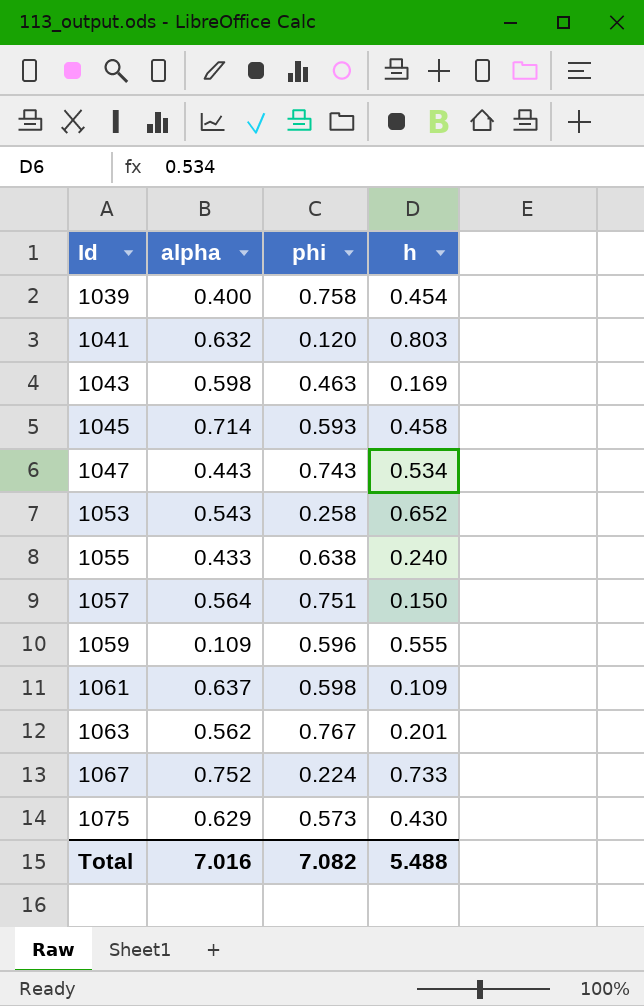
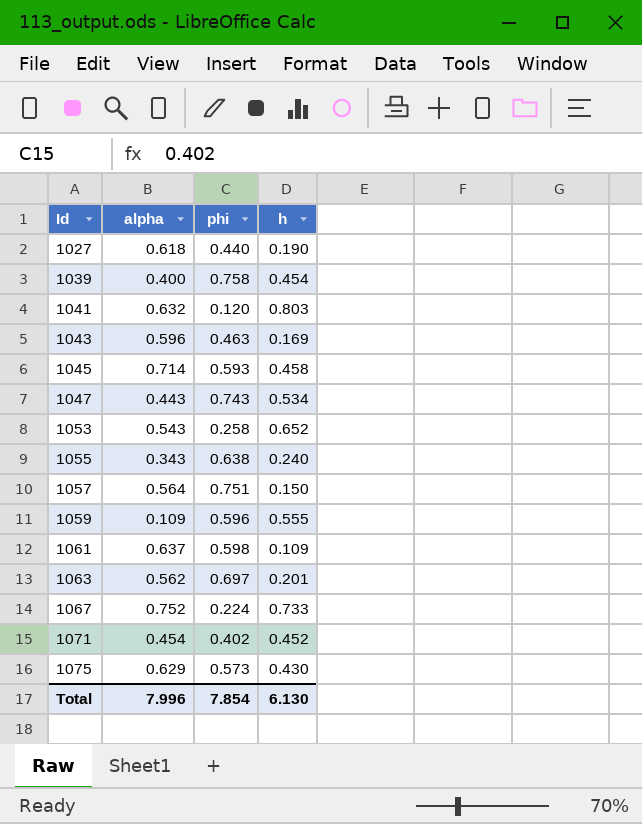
row 1027: none -> 0.618 | 0.440 | 0.190
1043 | alpha: 0.598 -> 0.596
1055 | alpha: 0.433 -> 0.343
1063 | phi: 0.767 -> 0.697
row 1071: none -> 0.454 | 0.402 | 0.452
Total | alpha: 7.016 -> 7.996
Total | phi: 7.082 -> 7.854
Total | h: 5.488 -> 6.130

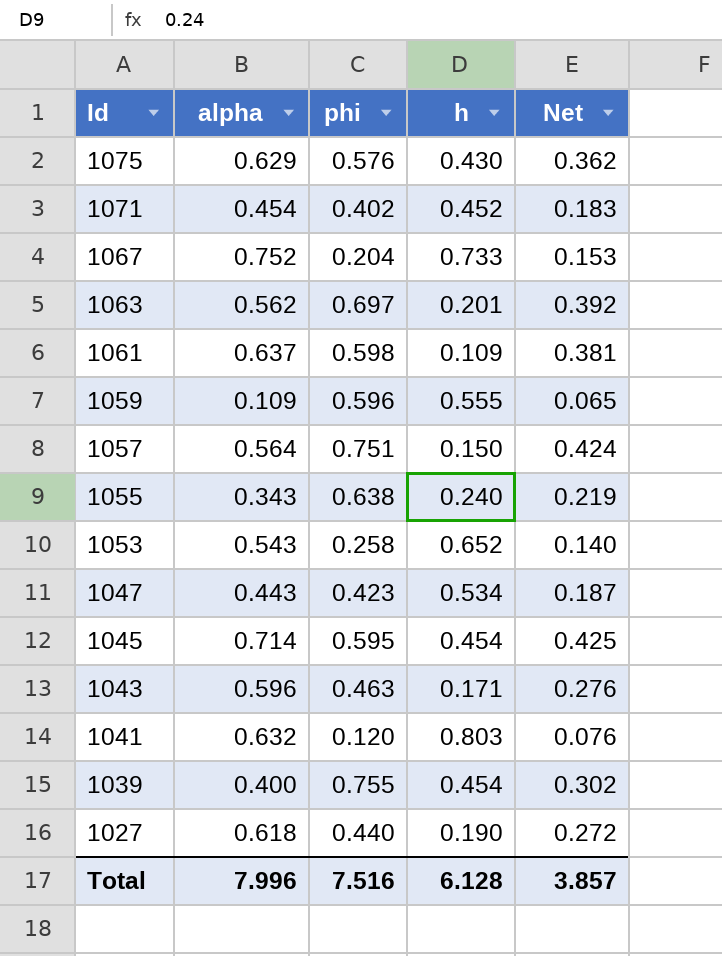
row order: Id ascending -> Id descending
column Net | formula: none -> [alpha] * [phi]
1075 | phi: 0.573 -> 0.576
1067 | phi: 0.224 -> 0.204
1047 | phi: 0.743 -> 0.423
1045 | phi: 0.593 -> 0.595
1045 | h: 0.458 -> 0.454
1043 | h: 0.169 -> 0.171
1039 | phi: 0.758 -> 0.755
Total | phi: 7.854 -> 7.516
Total | h: 6.130 -> 6.128

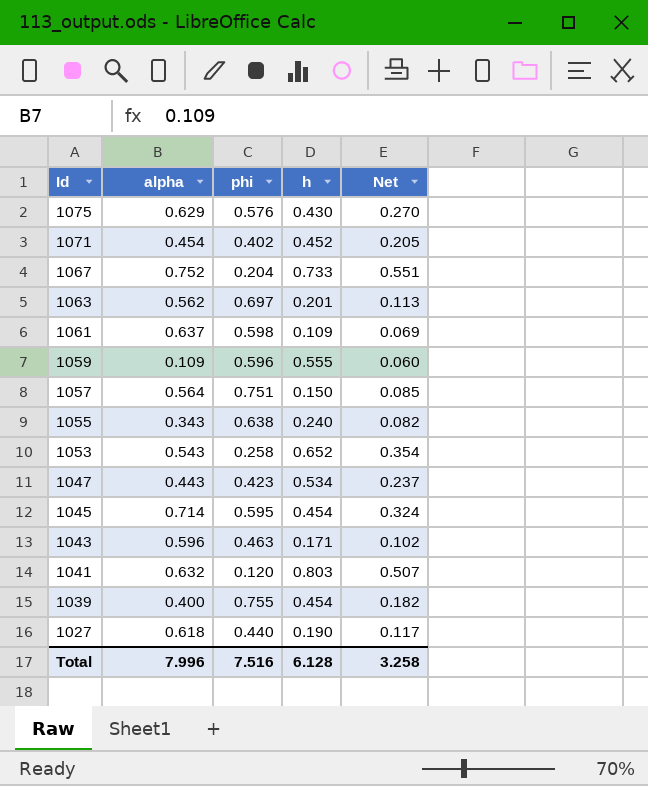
column Net | formula: [alpha] * [phi] -> [alpha] * [h]
Total | Net: 3.857 -> 3.258

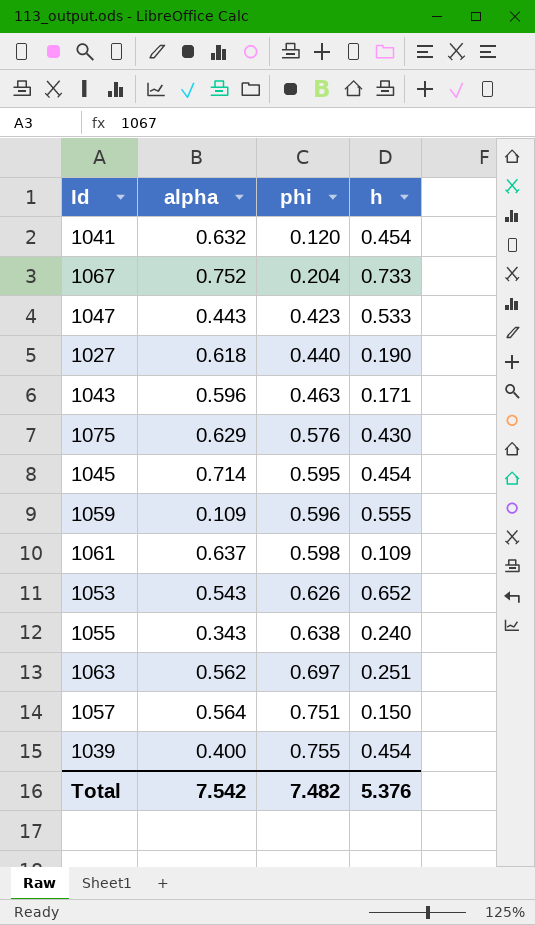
row order: Id descending -> phi ascending
column Net | formula: [alpha] * [h] -> none
row 1071: 0.454 | 0.402 | 0.452 | 0.205 -> none
1041 | h: 0.803 -> 0.454
1047 | h: 0.534 -> 0.533
1053 | phi: 0.258 -> 0.626
1063 | h: 0.201 -> 0.251
Total | alpha: 7.996 -> 7.542
Total | phi: 7.516 -> 7.482
Total | h: 6.128 -> 5.376

